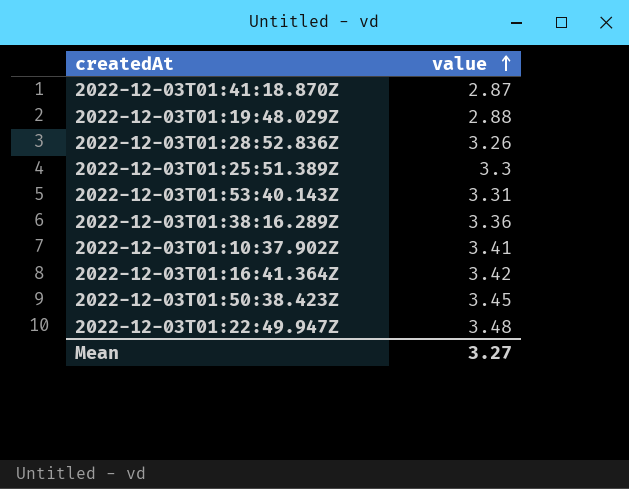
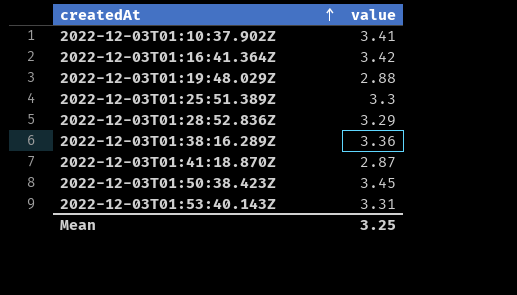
row order: value ascending -> createdAt ascending
row 2022-12-03T01:22:49.947Z: 3.48 -> none
2022-12-03T01:28:52.836Z | value: 3.26 -> 3.29
Mean | value: 3.27 -> 3.25

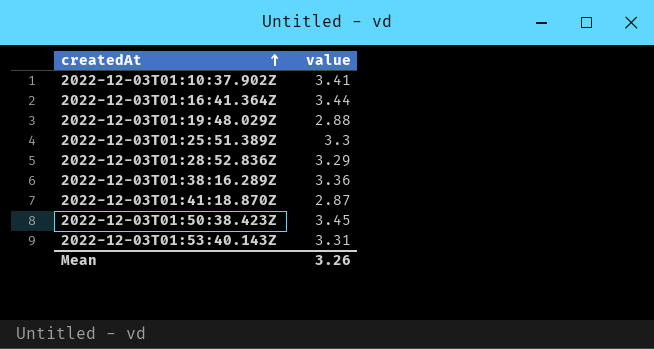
2022-12-03T01:16:41.364Z | value: 3.42 -> 3.44
Mean | value: 3.25 -> 3.26

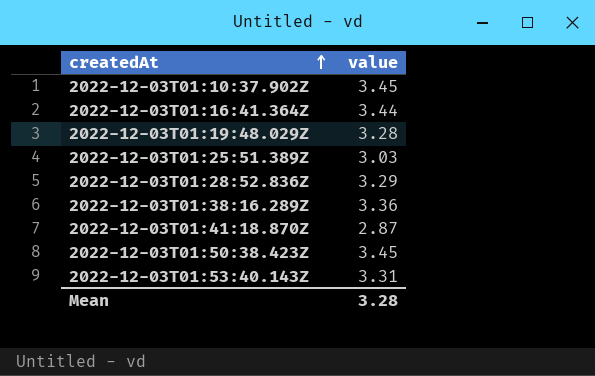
2022-12-03T01:10:37.902Z | value: 3.41 -> 3.45
2022-12-03T01:19:48.029Z | value: 2.88 -> 3.28
2022-12-03T01:25:51.389Z | value: 3.3 -> 3.03
Mean | value: 3.26 -> 3.28

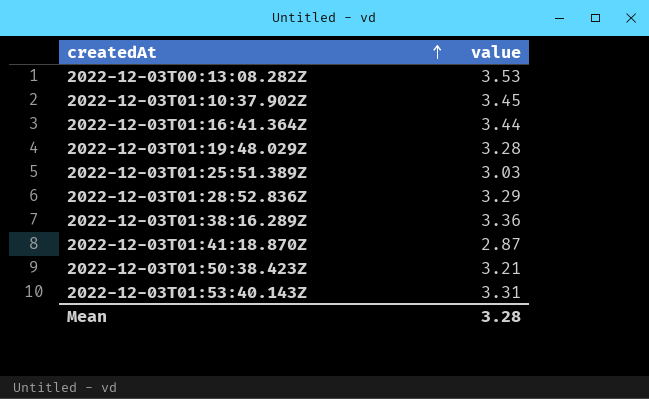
row 2022-12-03T00:13:08.282Z: none -> 3.53
2022-12-03T01:50:38.423Z | value: 3.45 -> 3.21

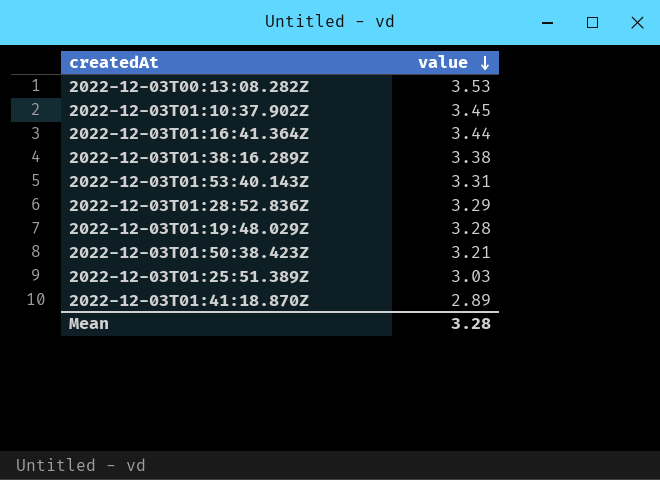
row order: createdAt ascending -> value descending
2022-12-03T01:38:16.289Z | value: 3.36 -> 3.38
2022-12-03T01:41:18.870Z | value: 2.87 -> 2.89

